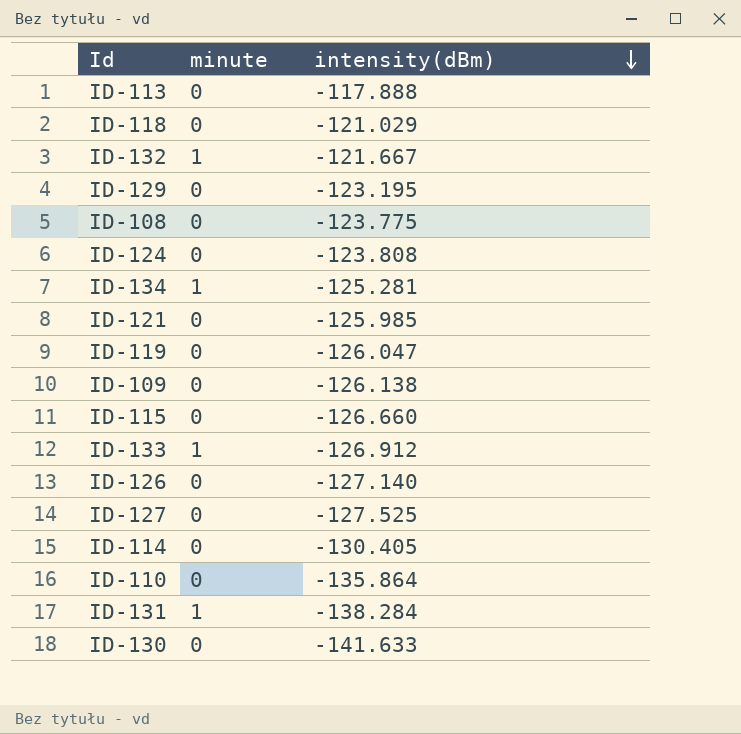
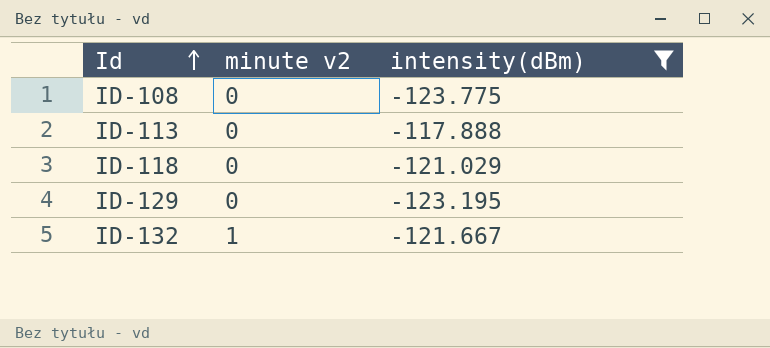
filter: none -> intensity(dBm) >= -123.775
row order: intensity(dBm) descending -> Id ascending
column name: minute -> minute v2

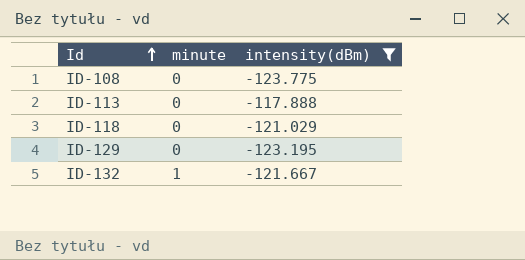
column name: minute v2 -> minute

